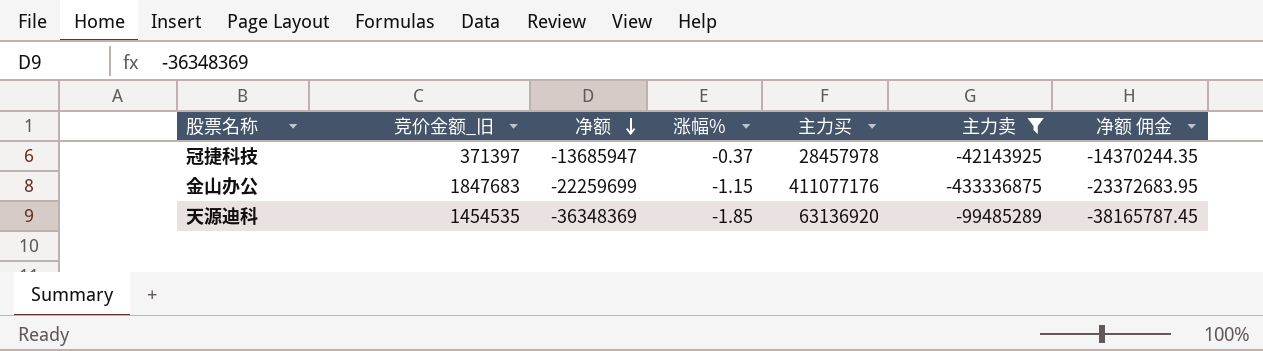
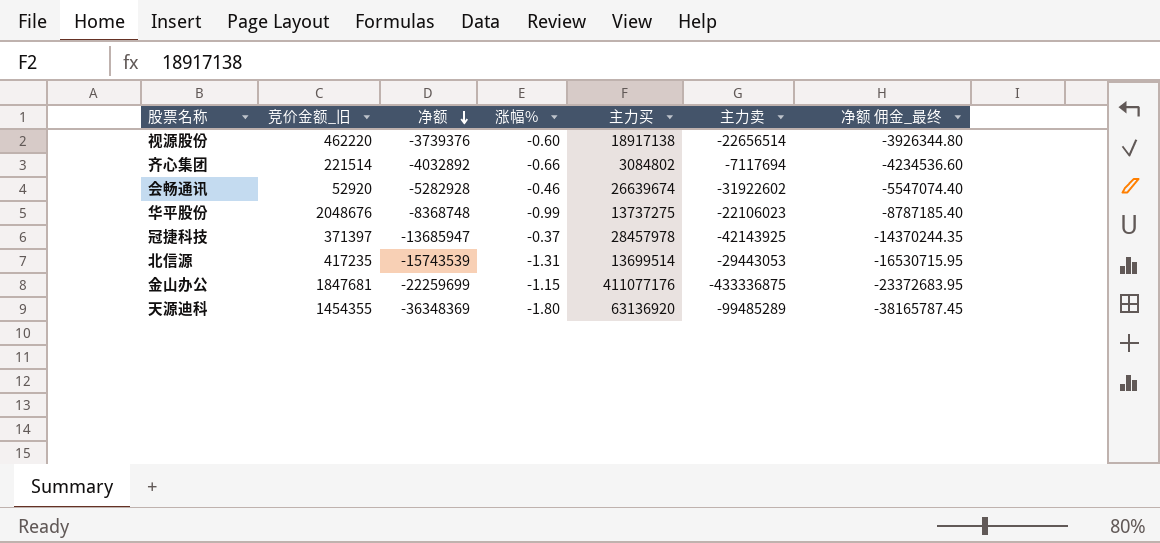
filter: 主力卖 <= -42143925 -> none
column name: 净额 佣金 -> 净额 佣金_最终
金山办公 | 竞价金额_旧: 1847683 -> 1847681
天源迪科 | 竞价金额_旧: 1454535 -> 1454355
天源迪科 | 涨幅%: -1.85 -> -1.80

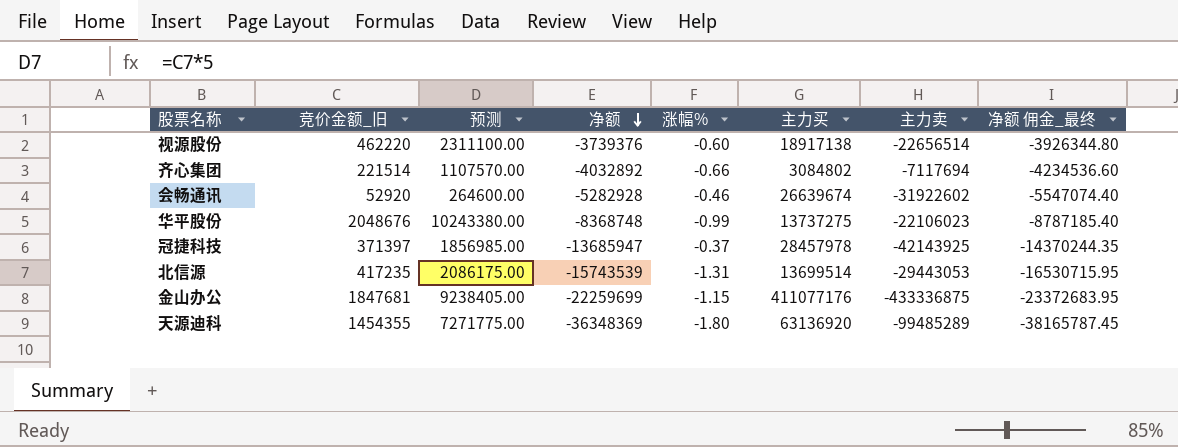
column 预测 | formula: none -> [竞价金额_旧] * 5

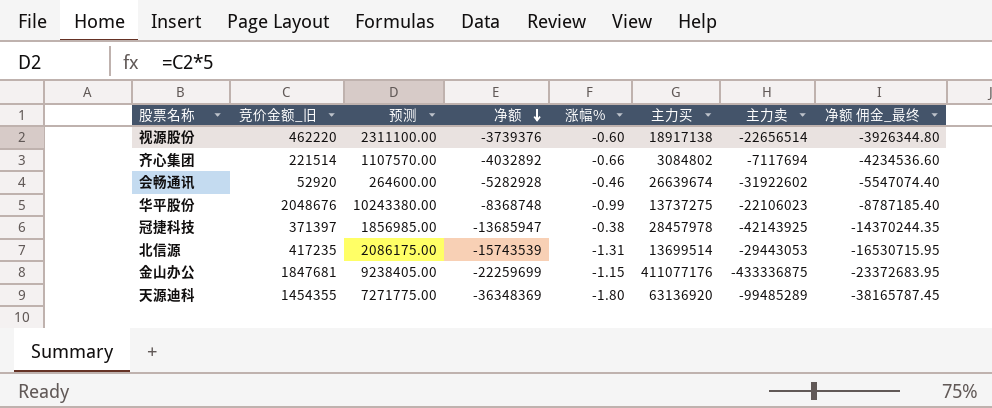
冠捷科技 | 涨幅%: -0.37 -> -0.38

